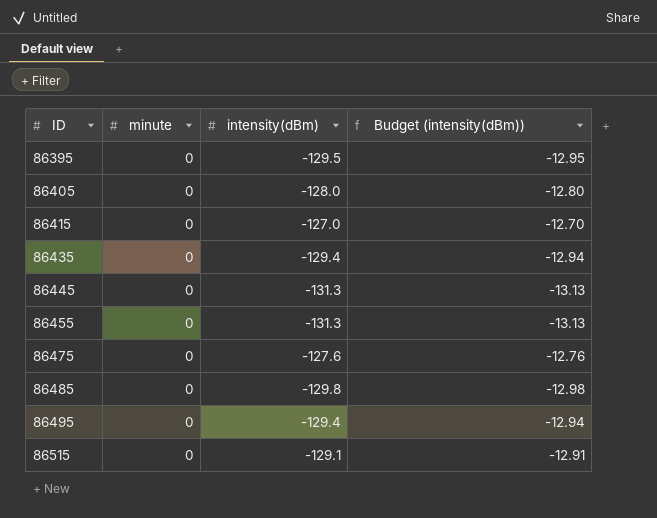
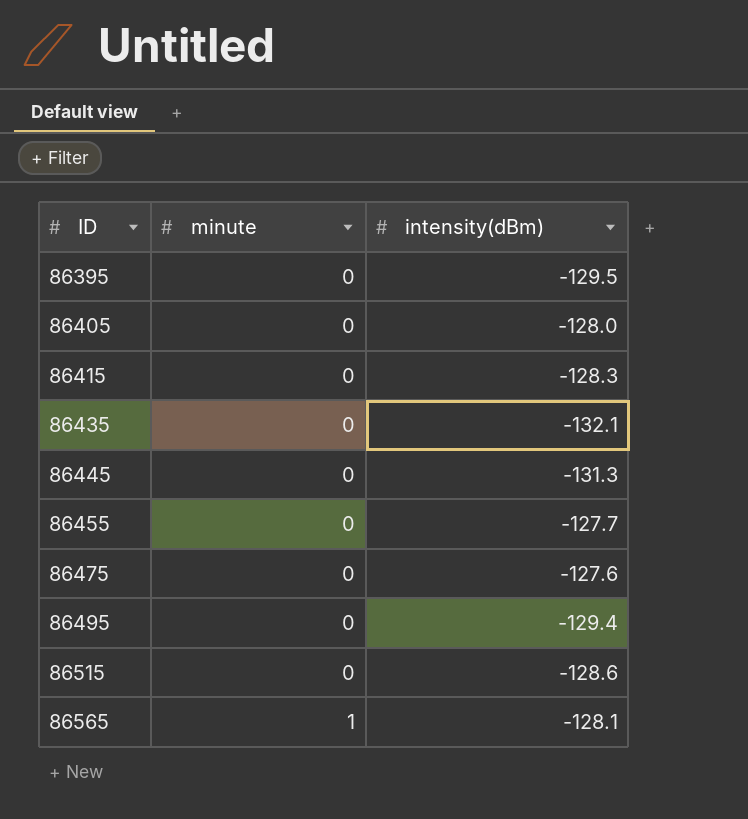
column Budget (intensity(dBm)) | formula: [intensity(dBm)] * 0.1 -> none
row 86485: 0 | -129.8 | -12.98 -> none
86415 | intensity(dBm): -127.0 -> -128.3
86435 | intensity(dBm): -129.4 -> -132.1
86455 | intensity(dBm): -131.3 -> -127.7
86515 | intensity(dBm): -129.1 -> -128.6
row 86565: none -> 1 | -128.1

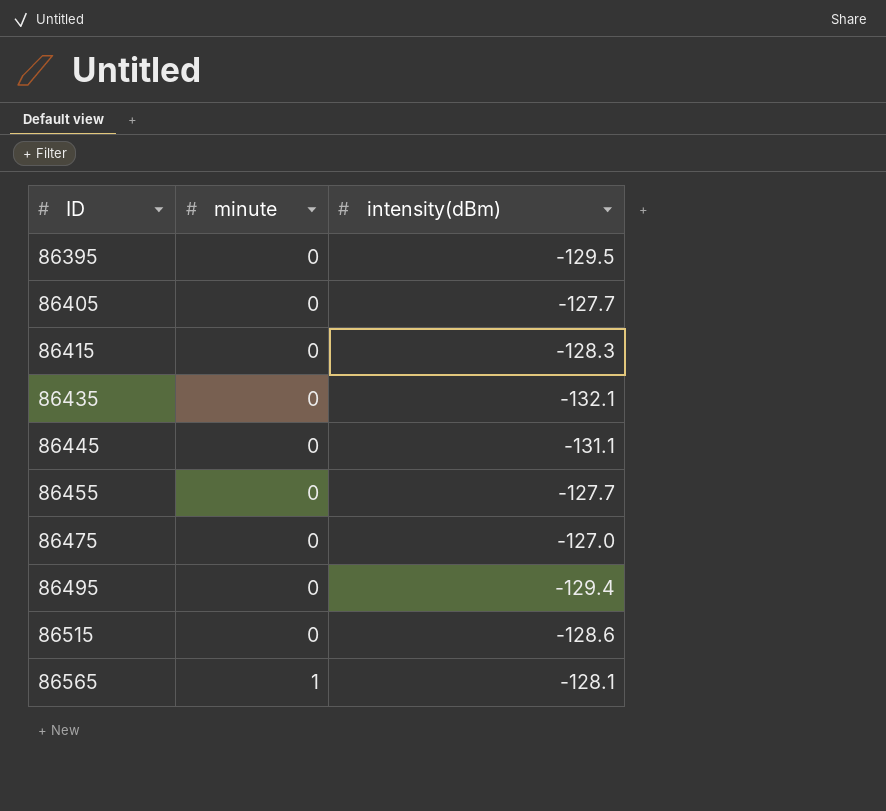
86405 | intensity(dBm): -128.0 -> -127.7
86445 | intensity(dBm): -131.3 -> -131.1
86475 | intensity(dBm): -127.6 -> -127.0

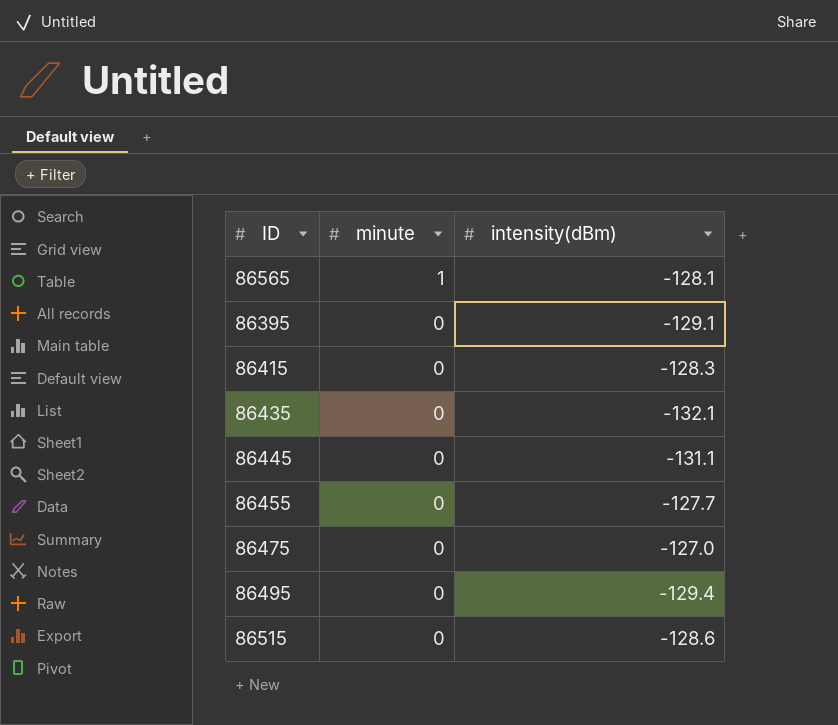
row order: ID ascending -> minute descending
row 86405: 0 | -127.7 -> none
86395 | intensity(dBm): -129.5 -> -129.1

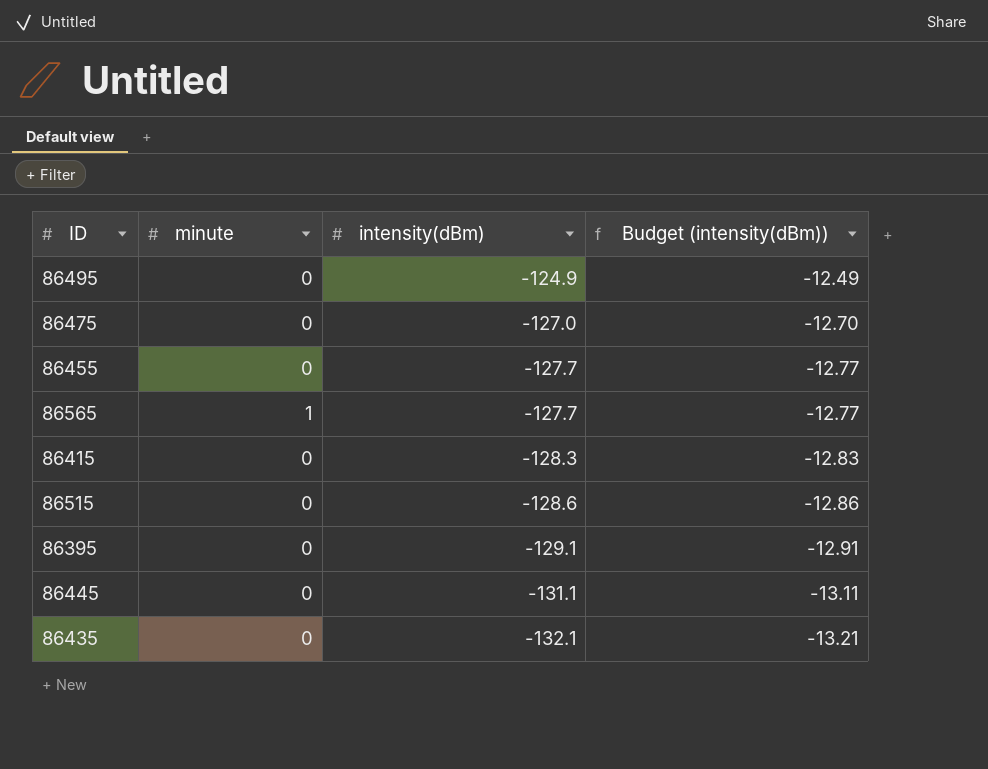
row order: minute descending -> intensity(dBm) descending
column Budget (intensity(dBm)) | formula: none -> [intensity(dBm)] * 0.1
86495 | intensity(dBm): -129.4 -> -124.9
86565 | intensity(dBm): -128.1 -> -127.7

